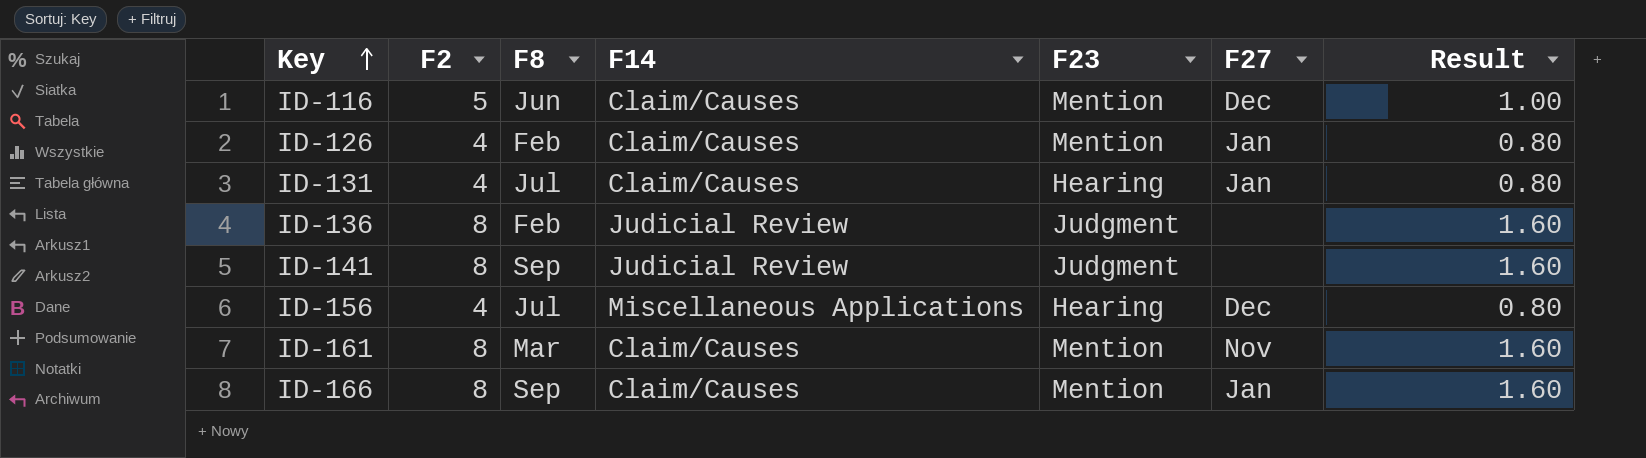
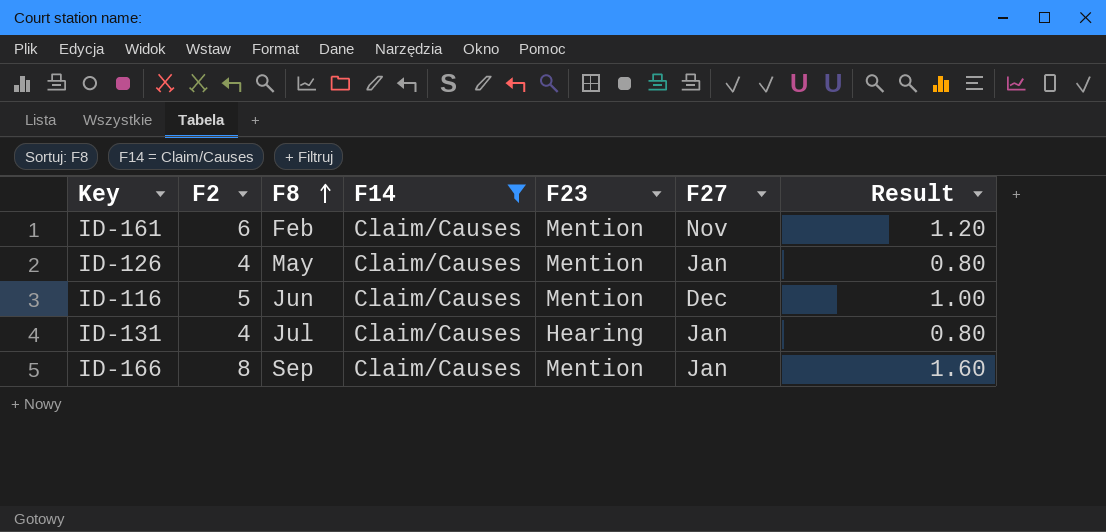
filter: none -> F14 = Claim/Causes
row order: Key ascending -> F8 ascending
ID-161 | F2: 8 -> 6
ID-161 | F8: Mar -> Feb
ID-161 | Result: 1.60 -> 1.20
ID-126 | F8: Feb -> May

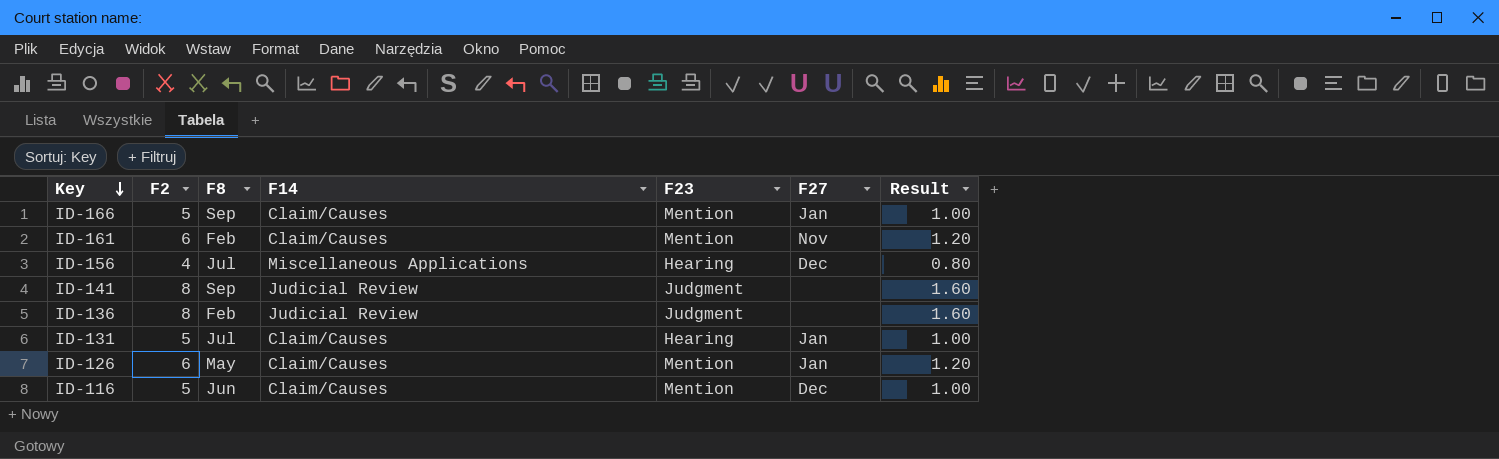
filter: F14 = Claim/Causes -> none
row order: F8 ascending -> Key descending
ID-166 | F2: 8 -> 5
ID-166 | Result: 1.60 -> 1.00
ID-131 | F2: 4 -> 5
ID-131 | Result: 0.80 -> 1.00
ID-126 | F2: 4 -> 6
ID-126 | Result: 0.80 -> 1.20

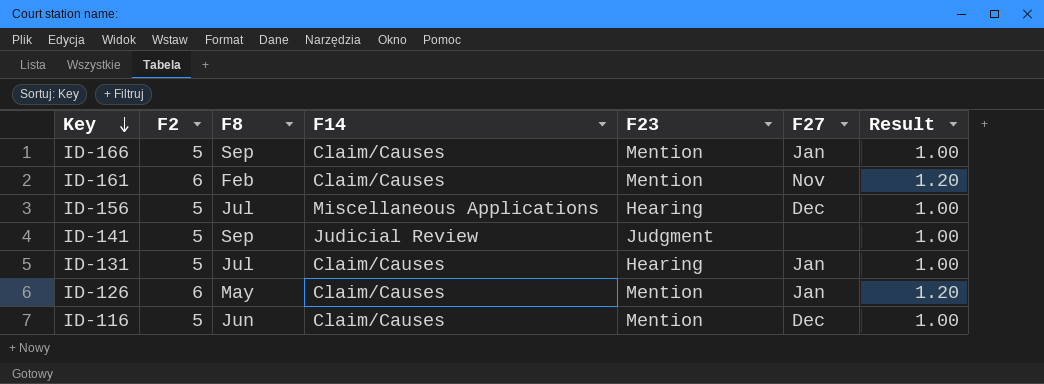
row ID-136: 8 | Feb | Judicial Review | Judgment | none | 1.60 -> none
ID-156 | F2: 4 -> 5
ID-156 | Result: 0.80 -> 1.00
ID-141 | F2: 8 -> 5
ID-141 | Result: 1.60 -> 1.00

